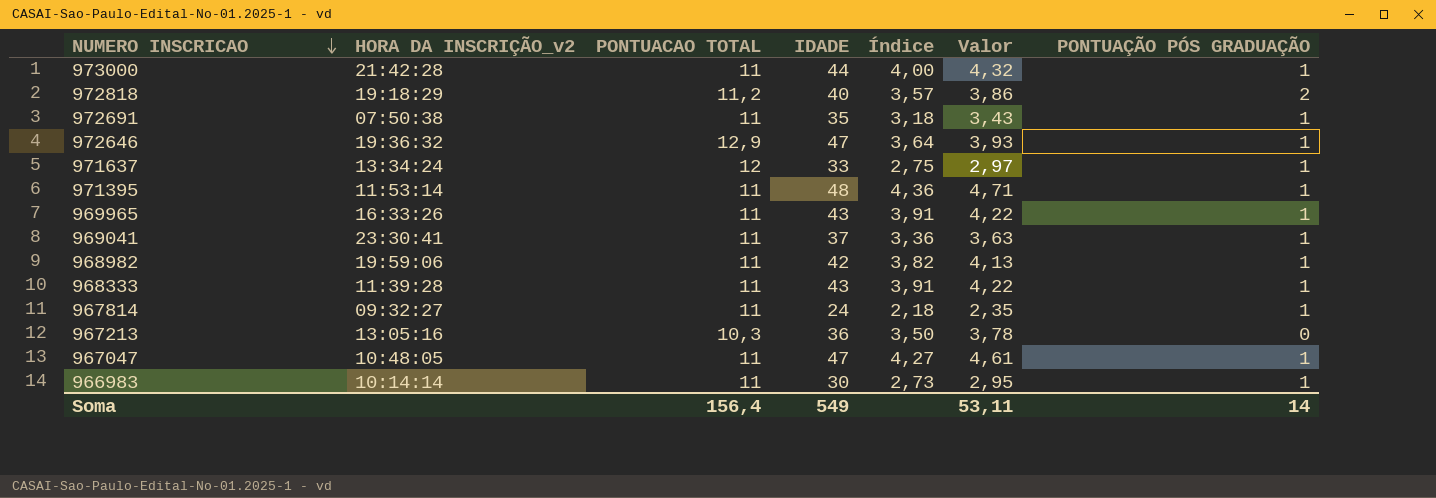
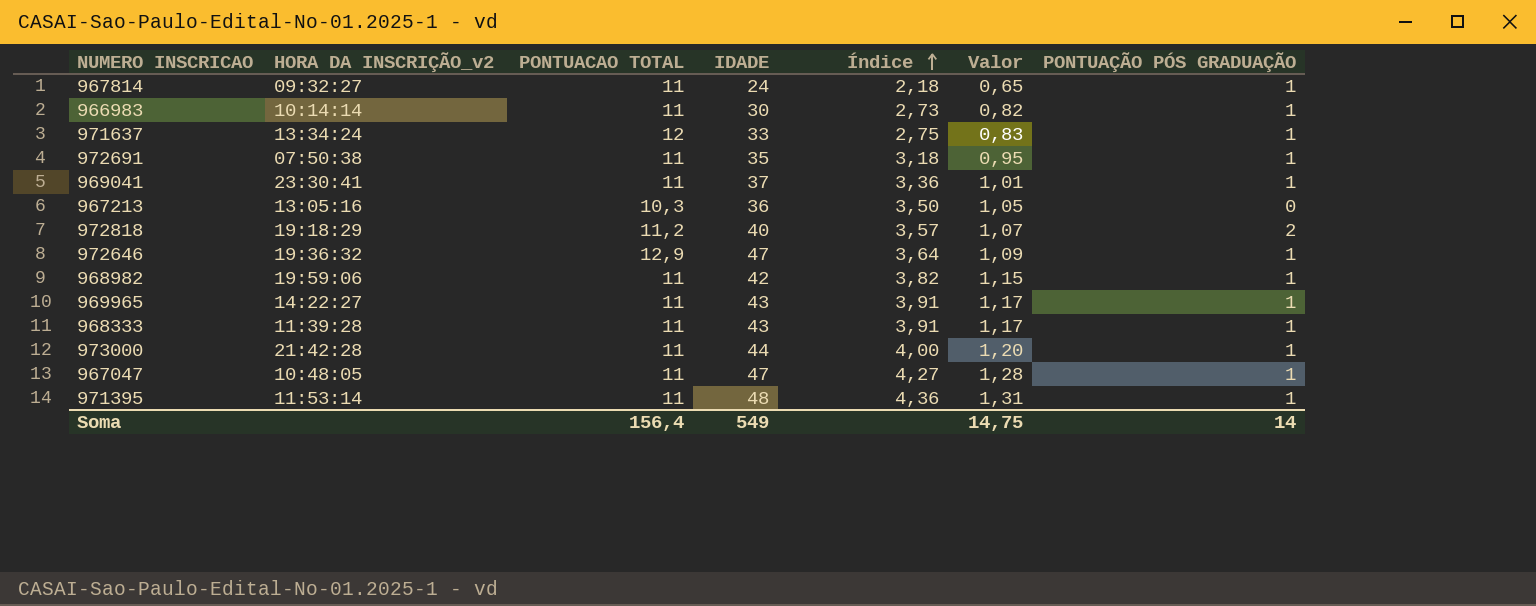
row order: NUMERO INSCRICAO descending -> Índice ascending
column Valor | formula: [Índice] * 1,08 -> [Índice] * 0,3
969965 | HORA DA INSCRIÇÃO_v2: 16:33:26 -> 14:22:27
Soma | Valor: 53,11 -> 14,75

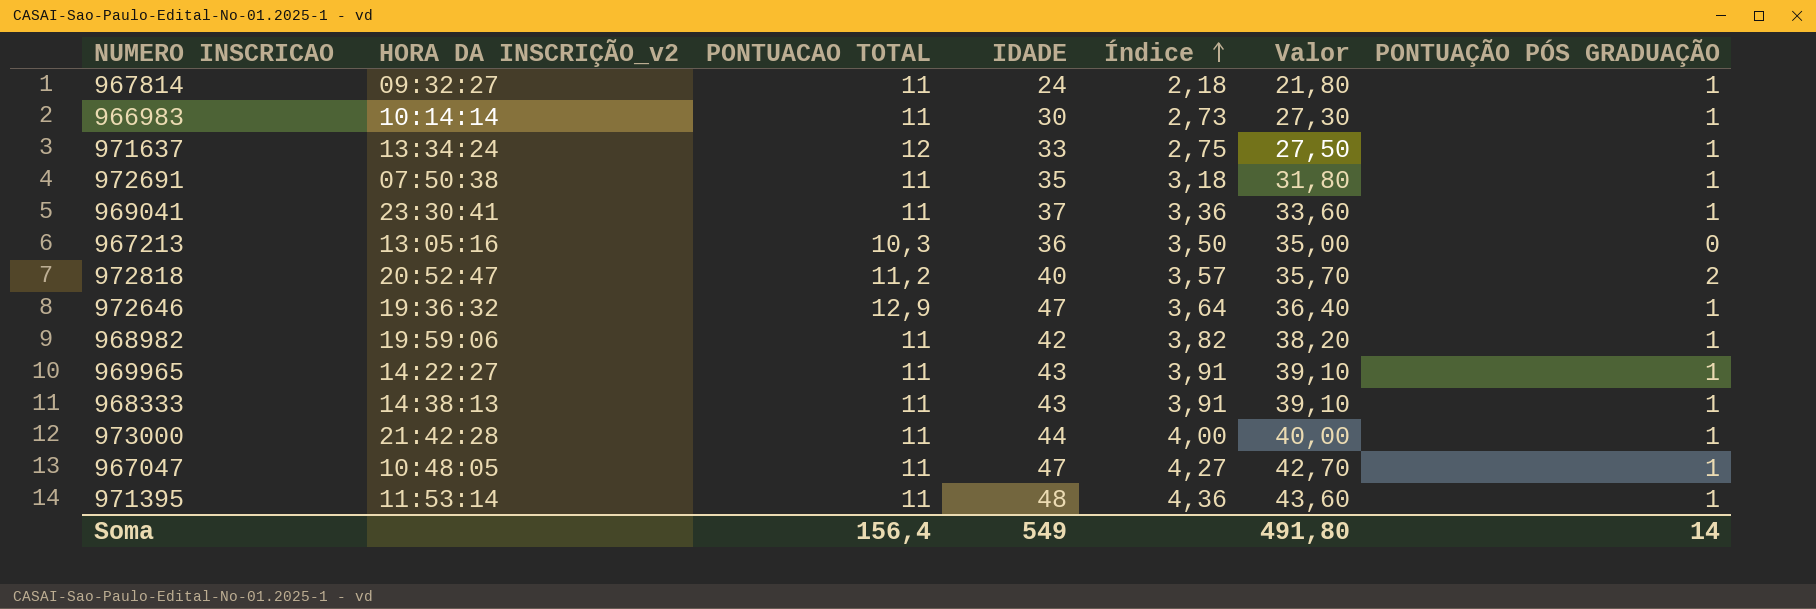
column Valor | formula: [Índice] * 0,3 -> [Índice] * 10
972818 | HORA DA INSCRIÇÃO_v2: 19:18:29 -> 20:52:47
968333 | HORA DA INSCRIÇÃO_v2: 11:39:28 -> 14:38:13
Soma | Valor: 14,75 -> 491,80

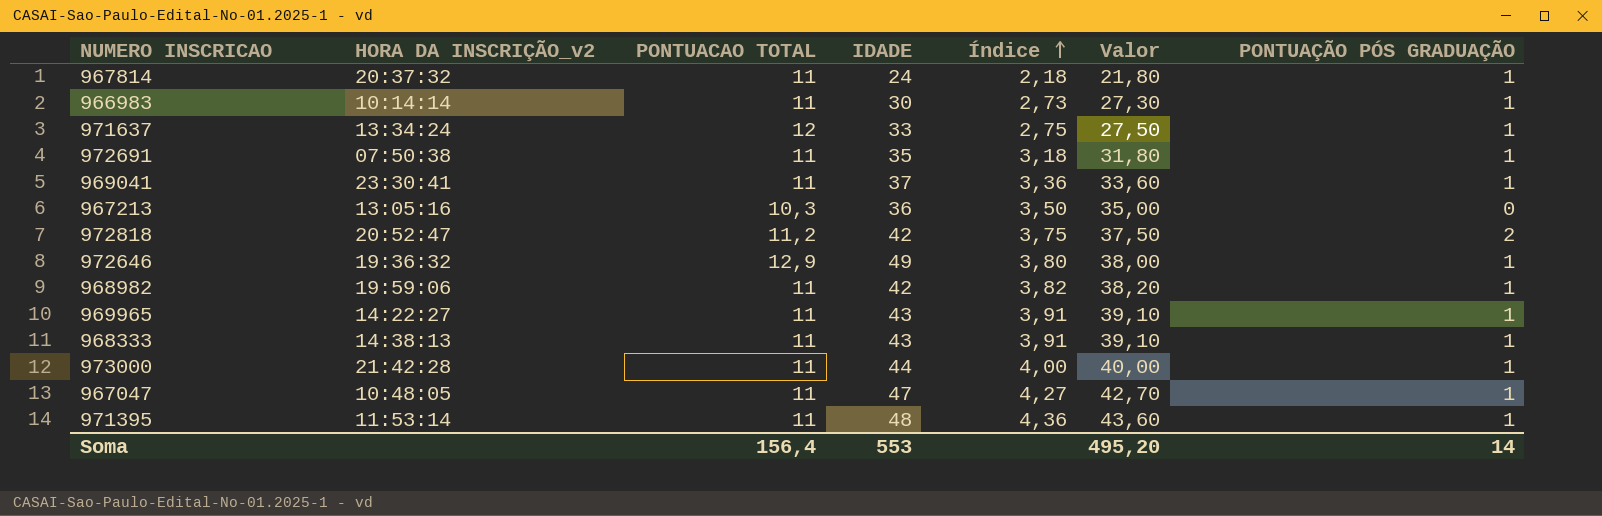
967814 | HORA DA INSCRIÇÃO_v2: 09:32:27 -> 20:37:32
972818 | IDADE: 40 -> 42
972818 | Índice: 3,57 -> 3,75
972818 | Valor: 35,70 -> 37,50
972646 | IDADE: 47 -> 49
972646 | Índice: 3,64 -> 3,80
972646 | Valor: 36,40 -> 38,00
Soma | IDADE: 549 -> 553
Soma | Valor: 491,80 -> 495,20

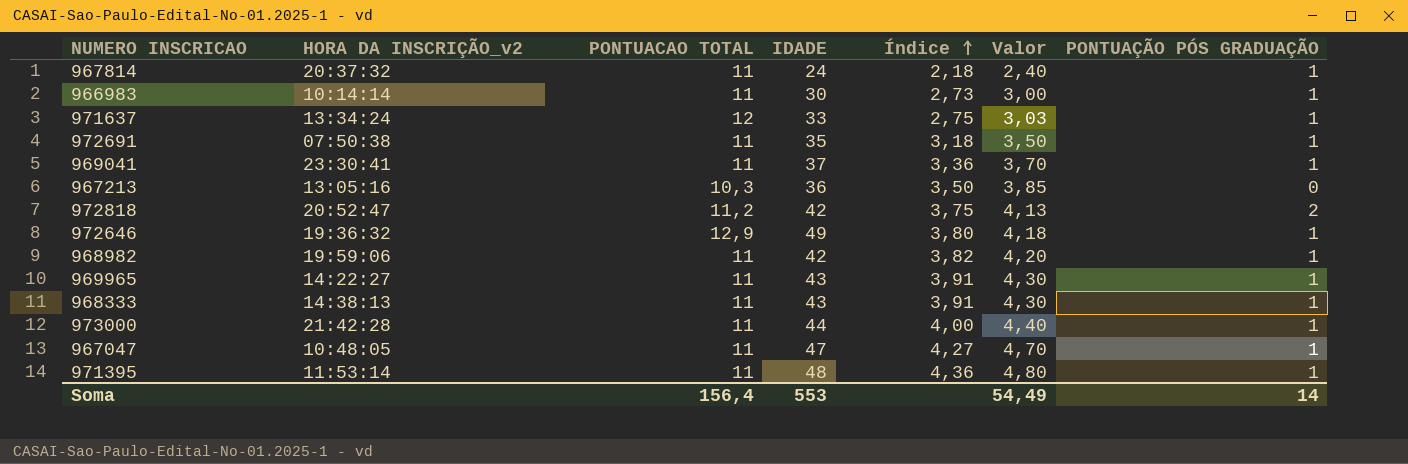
column Valor | formula: [Índice] * 10 -> [Índice] * 1,1
Soma | Valor: 495,20 -> 54,49

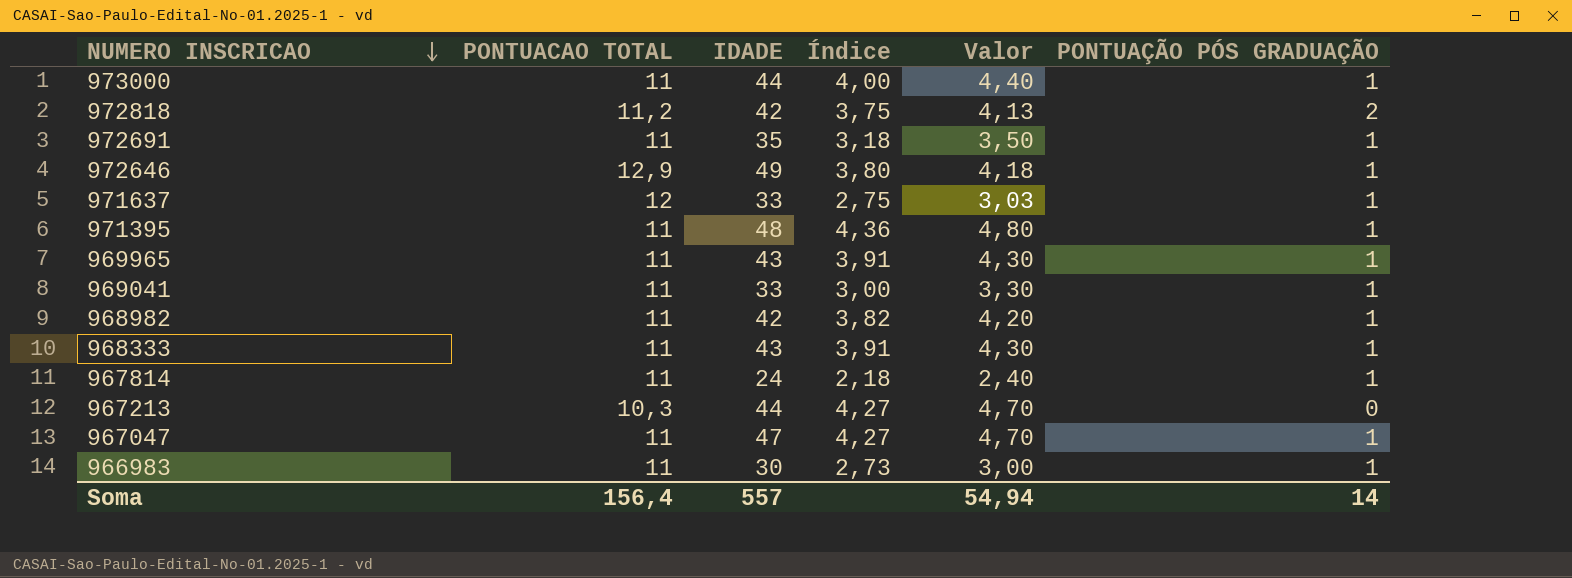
row order: Índice ascending -> NUMERO INSCRICAO descending
column HORA DA INSCRIÇÃO_v2 | position: 2 -> none
969041 | IDADE: 37 -> 33
969041 | Índice: 3,36 -> 3,00
969041 | Valor: 3,70 -> 3,30
967213 | IDADE: 36 -> 44
967213 | Índice: 3,50 -> 4,27
967213 | Valor: 3,85 -> 4,70
Soma | IDADE: 553 -> 557
Soma | Valor: 54,49 -> 54,94

